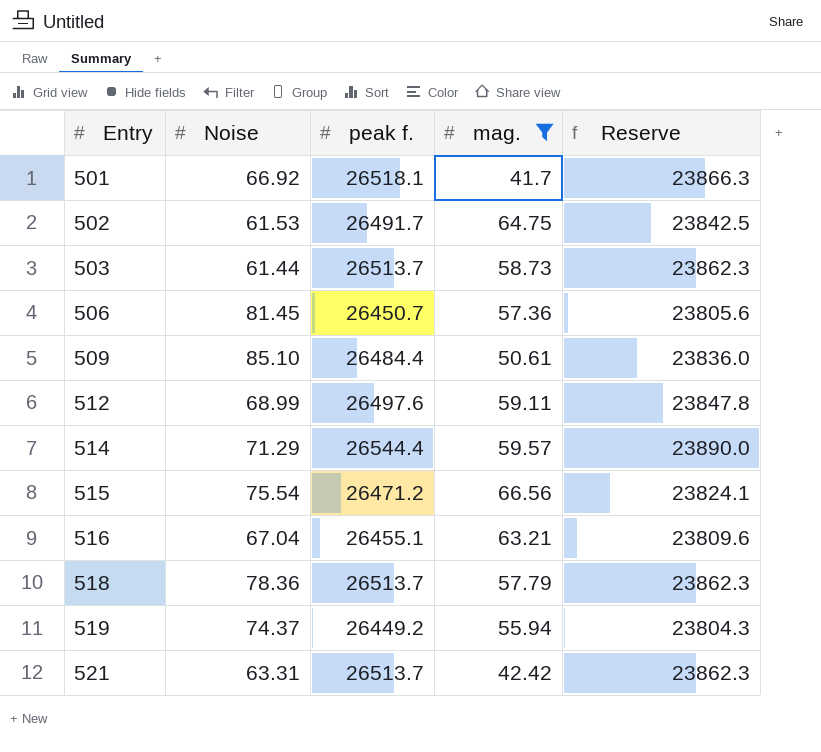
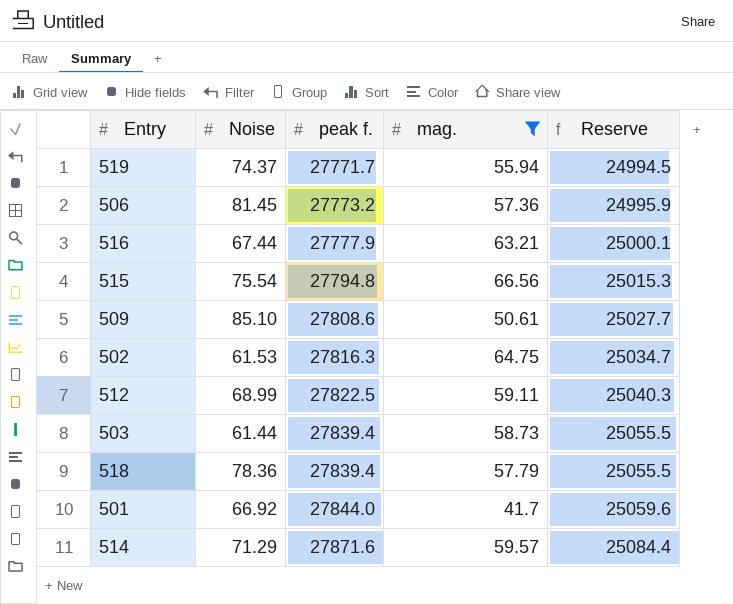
row order: Entry ascending -> peak f. ascending
row 521: 63.31 | 26513.7 | 42.42 | 23862.3 -> none
519 | peak f.: 26449.2 -> 27771.7
519 | Reserve: 23804.3 -> 24994.5
506 | peak f.: 26450.7 -> 27773.2
506 | Reserve: 23805.6 -> 24995.9
516 | Noise: 67.04 -> 67.44
516 | peak f.: 26455.1 -> 27777.9
516 | Reserve: 23809.6 -> 25000.1
515 | peak f.: 26471.2 -> 27794.8
515 | Reserve: 23824.1 -> 25015.3
509 | peak f.: 26484.4 -> 27808.6
509 | Reserve: 23836.0 -> 25027.7
502 | peak f.: 26491.7 -> 27816.3
502 | Reserve: 23842.5 -> 25034.7
512 | peak f.: 26497.6 -> 27822.5
512 | Reserve: 23847.8 -> 25040.3
503 | peak f.: 26513.7 -> 27839.4
503 | Reserve: 23862.3 -> 25055.5
518 | peak f.: 26513.7 -> 27839.4
518 | Reserve: 23862.3 -> 25055.5
501 | peak f.: 26518.1 -> 27844.0
501 | Reserve: 23866.3 -> 25059.6
514 | peak f.: 26544.4 -> 27871.6
514 | Reserve: 23890.0 -> 25084.4

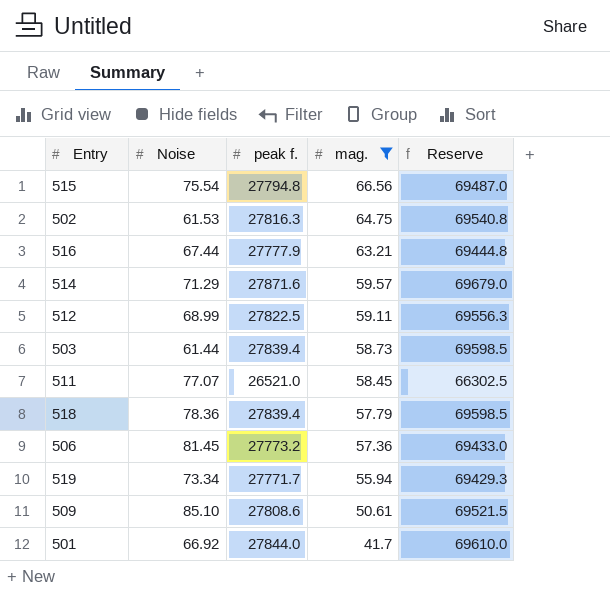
row order: peak f. ascending -> mag. descending
column Reserve | formula: [peak f.] * 0.9 -> [peak f.] * 2.5
row 511: none -> 77.07 | 26521.0 | 58.45 | 66302.5
519 | Noise: 74.37 -> 73.34

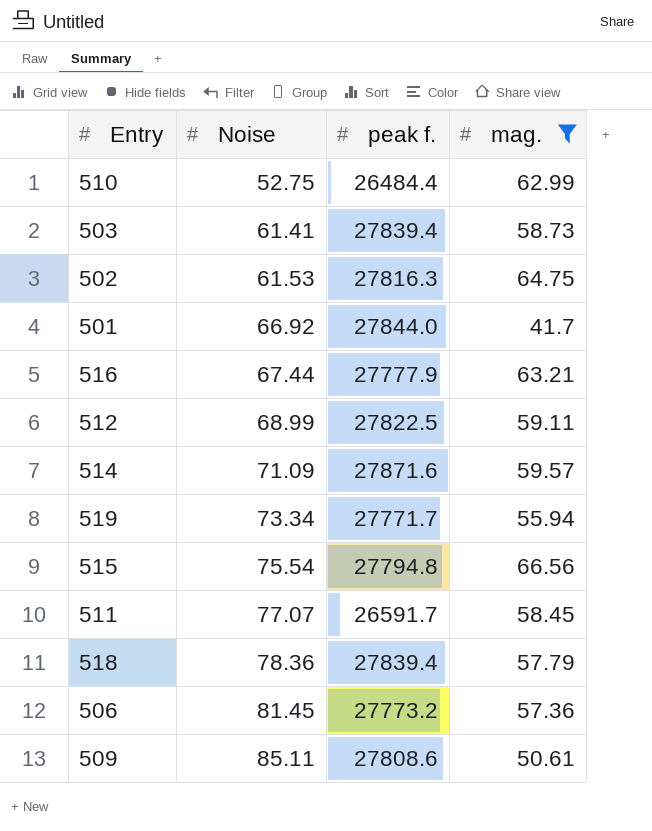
row order: mag. descending -> Noise ascending
column Reserve | formula: [peak f.] * 2.5 -> none
row 510: none -> 52.75 | 26484.4 | 62.99
503 | Noise: 61.44 -> 61.41
514 | Noise: 71.29 -> 71.09
511 | peak f.: 26521.0 -> 26591.7
509 | Noise: 85.10 -> 85.11

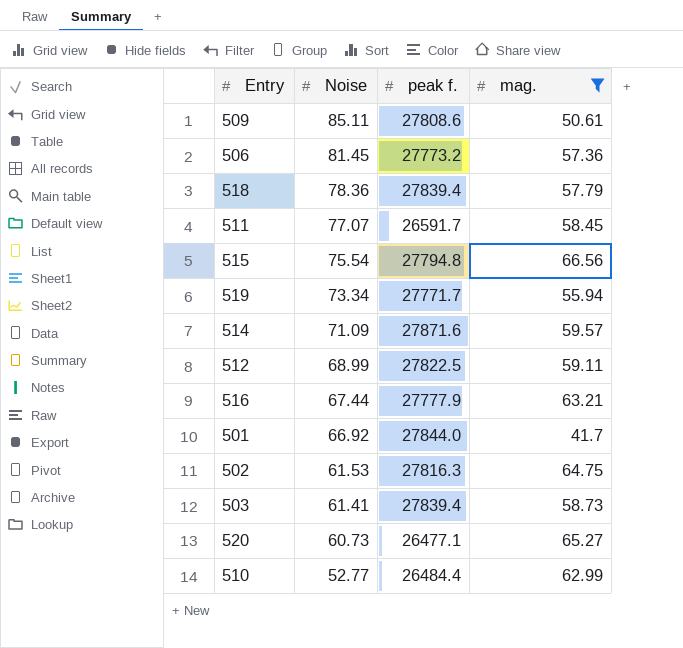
row order: Noise ascending -> Noise descending
row 520: none -> 60.73 | 26477.1 | 65.27
510 | Noise: 52.75 -> 52.77

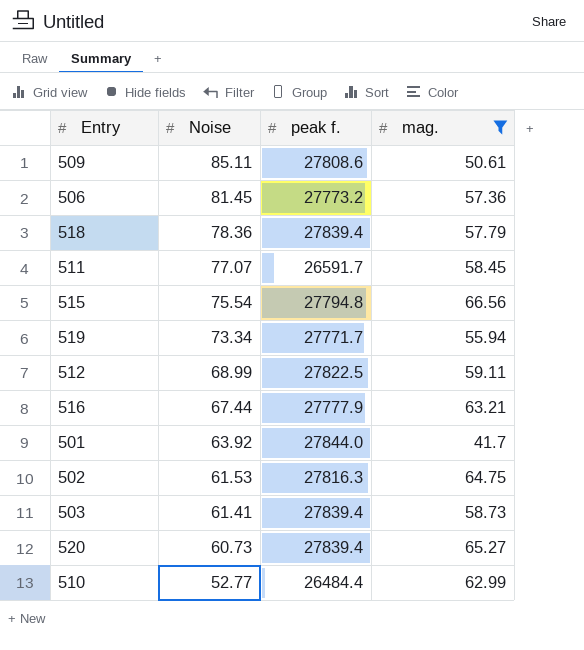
row 514: 71.09 | 27871.6 | 59.57 -> none
501 | Noise: 66.92 -> 63.92
520 | peak f.: 26477.1 -> 27839.4

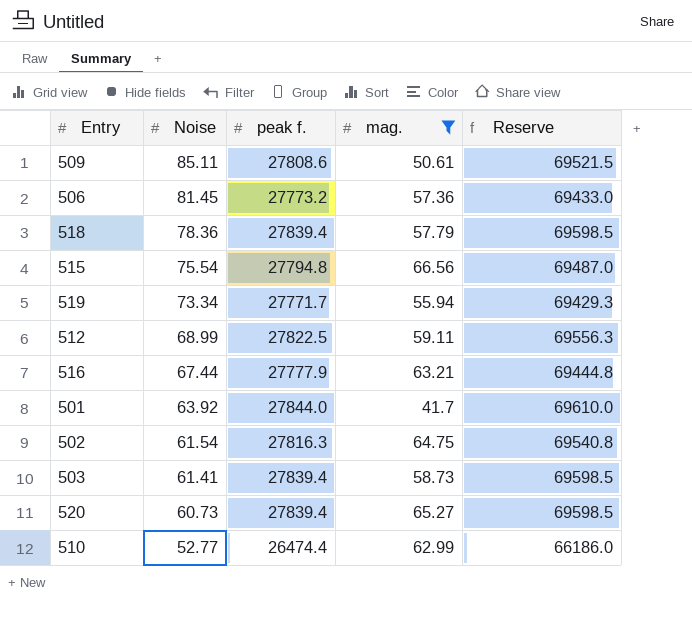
column Reserve | formula: none -> [peak f.] * 2.5
row 511: 77.07 | 26591.7 | 58.45 -> none
502 | Noise: 61.53 -> 61.54
510 | peak f.: 26484.4 -> 26474.4

